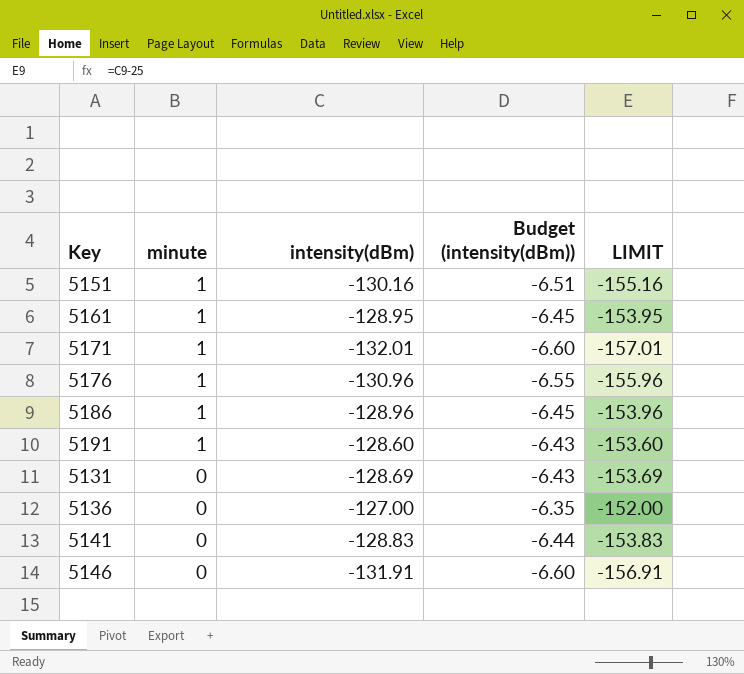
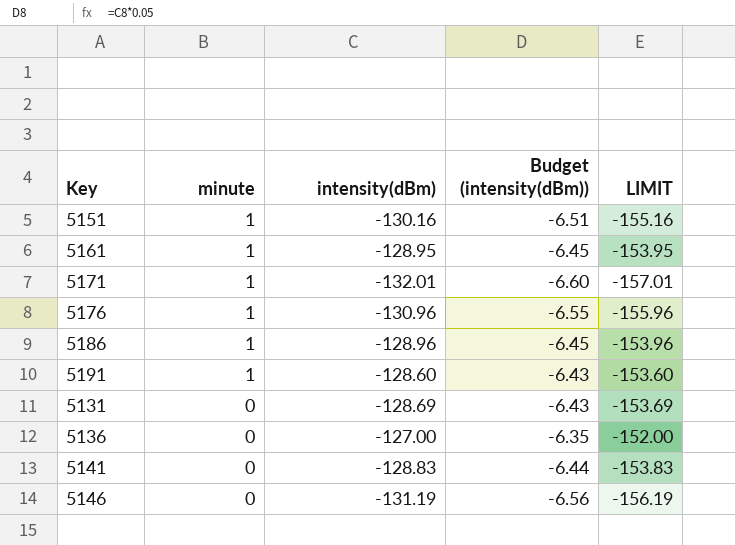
5146 | intensity(dBm): -131.91 -> -131.19
5146 | Budget (intensity(dBm)): -6.60 -> -6.56
5146 | LIMIT: -156.91 -> -156.19

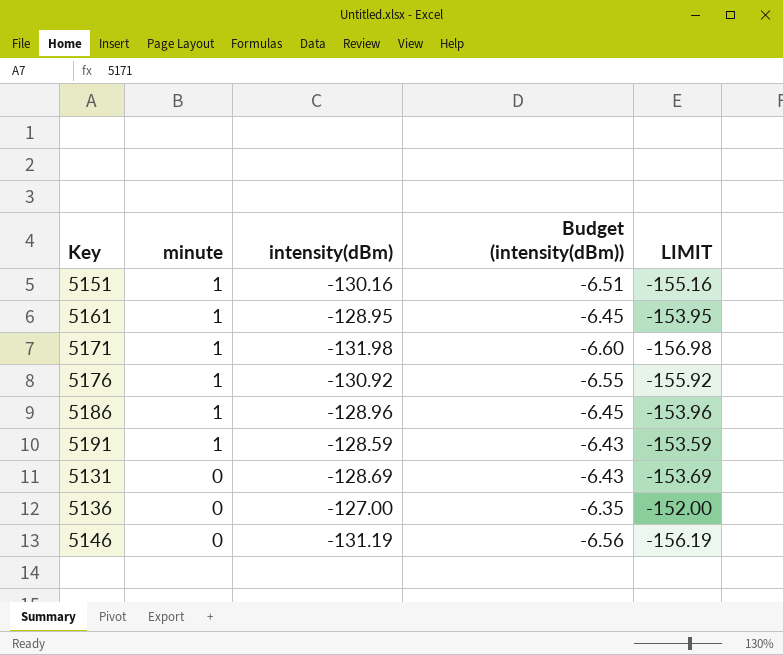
row 5141: 0 | -128.83 | -6.44 | -153.83 -> none
5171 | intensity(dBm): -132.01 -> -131.98
5171 | LIMIT: -157.01 -> -156.98
5176 | intensity(dBm): -130.96 -> -130.92
5176 | LIMIT: -155.96 -> -155.92
5191 | intensity(dBm): -128.60 -> -128.59
5191 | LIMIT: -153.60 -> -153.59

